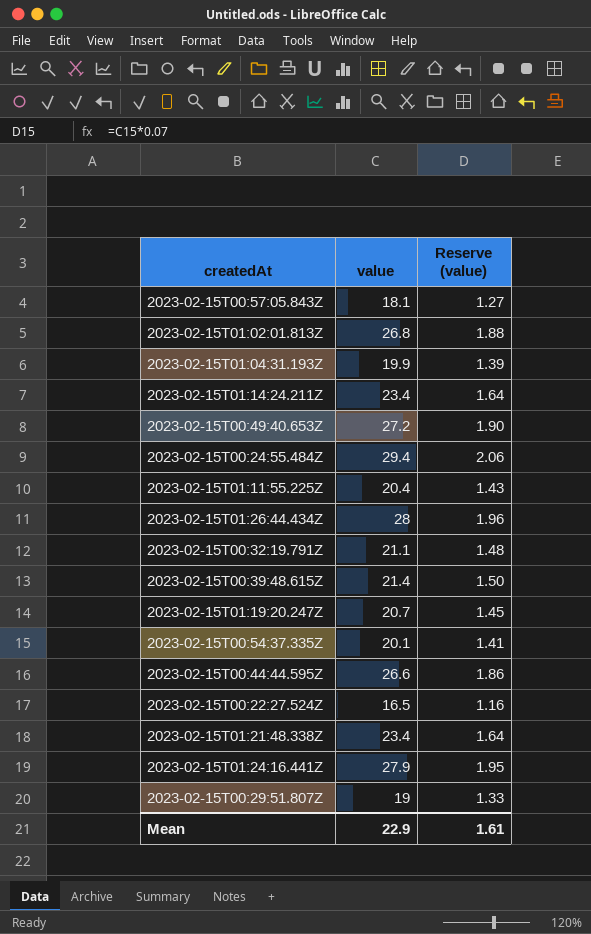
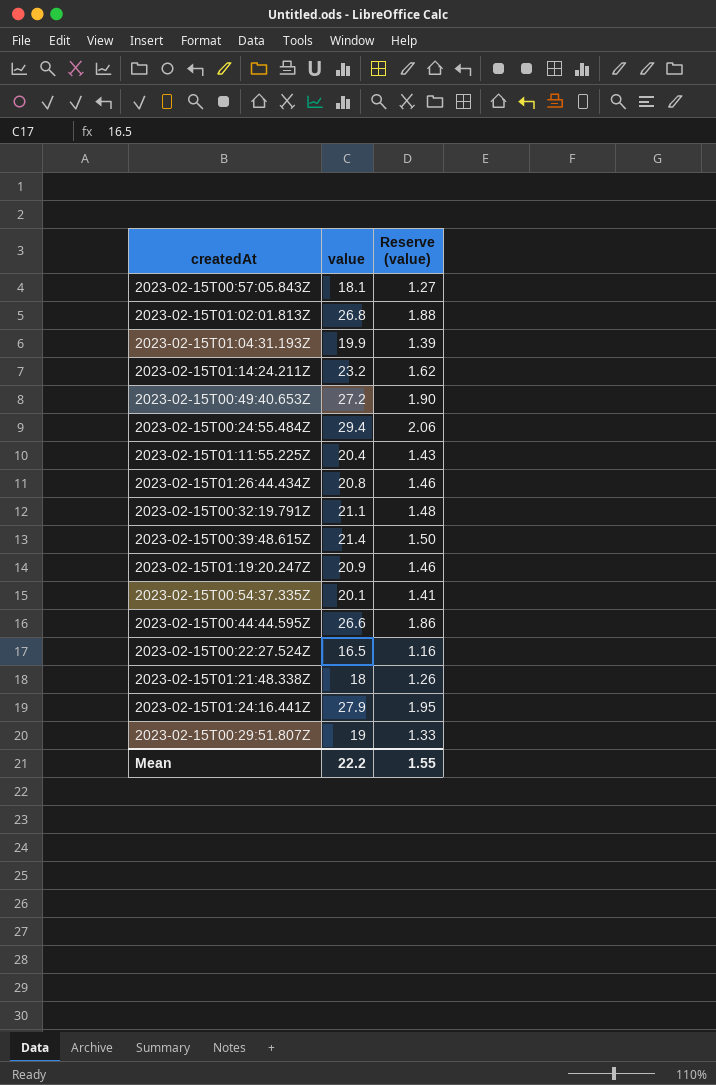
2023-02-15T01:14:24.211Z | value: 23.4 -> 23.2
2023-02-15T01:14:24.211Z | Reserve (value): 1.64 -> 1.62
2023-02-15T01:26:44.434Z | value: 28 -> 20.8
2023-02-15T01:26:44.434Z | Reserve (value): 1.96 -> 1.46
2023-02-15T01:19:20.247Z | value: 20.7 -> 20.9
2023-02-15T01:19:20.247Z | Reserve (value): 1.45 -> 1.46
2023-02-15T01:21:48.338Z | value: 23.4 -> 18
2023-02-15T01:21:48.338Z | Reserve (value): 1.64 -> 1.26
Mean | value: 22.9 -> 22.2
Mean | Reserve (value): 1.61 -> 1.55

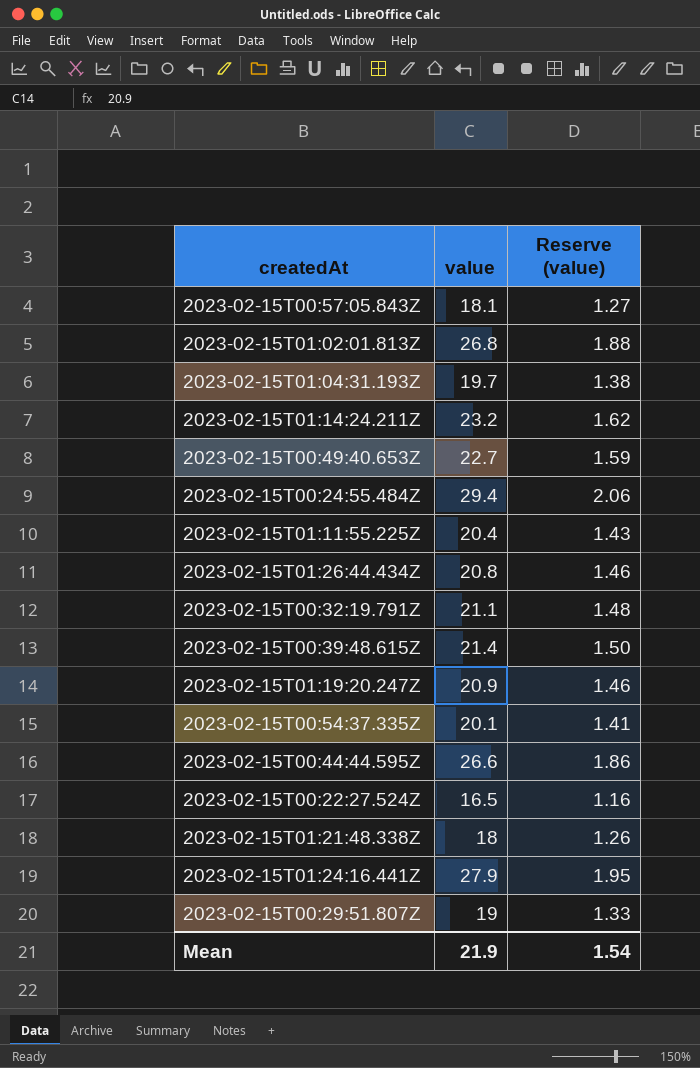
2023-02-15T01:04:31.193Z | value: 19.9 -> 19.7
2023-02-15T01:04:31.193Z | Reserve (value): 1.39 -> 1.38
2023-02-15T00:49:40.653Z | value: 27.2 -> 22.7
2023-02-15T00:49:40.653Z | Reserve (value): 1.90 -> 1.59
Mean | value: 22.2 -> 21.9
Mean | Reserve (value): 1.55 -> 1.54

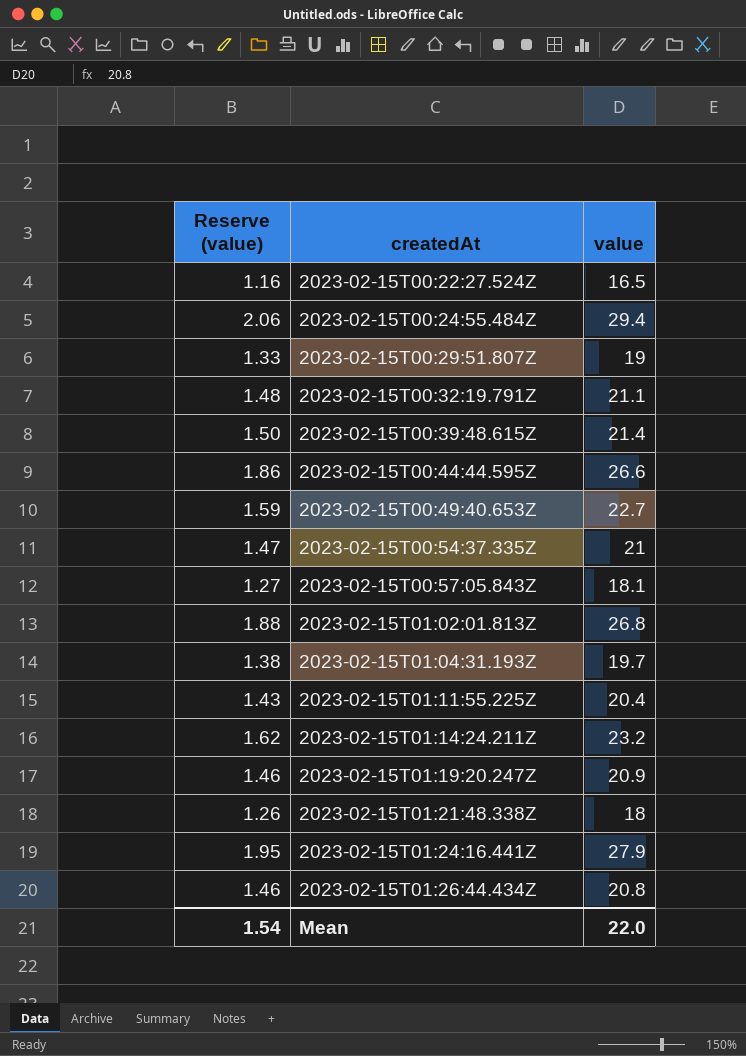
row order: none -> createdAt ascending
column Reserve (value) | position: 3 -> 1
2023-02-15T00:54:37.335Z | Reserve (value): 1.41 -> 1.47
2023-02-15T00:54:37.335Z | value: 20.1 -> 21
Mean | value: 21.9 -> 22.0

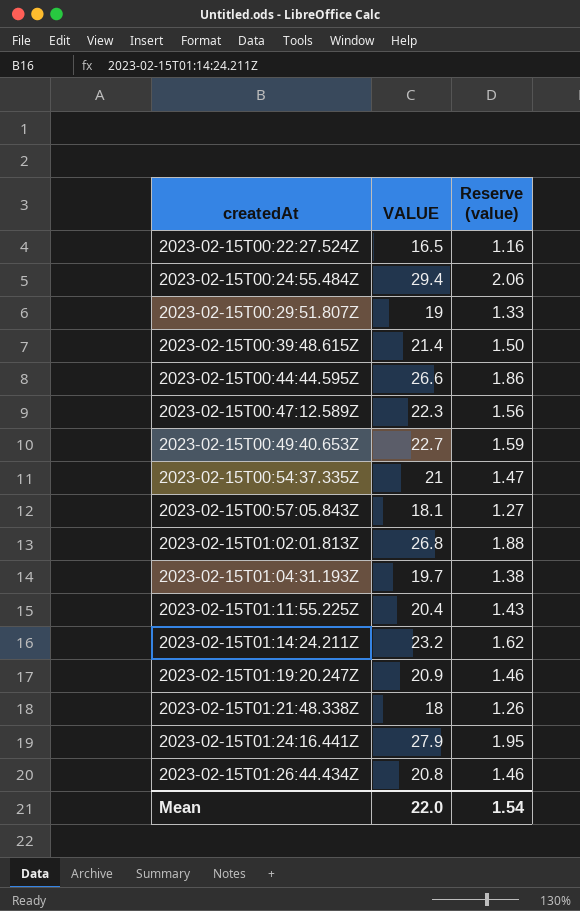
column name: value -> VALUE
column Reserve (value) | position: 1 -> 3
row 2023-02-15T00:32:19.791Z: 1.48 | 21.1 -> none
row 2023-02-15T00:47:12.589Z: none -> 22.3 | 1.56

